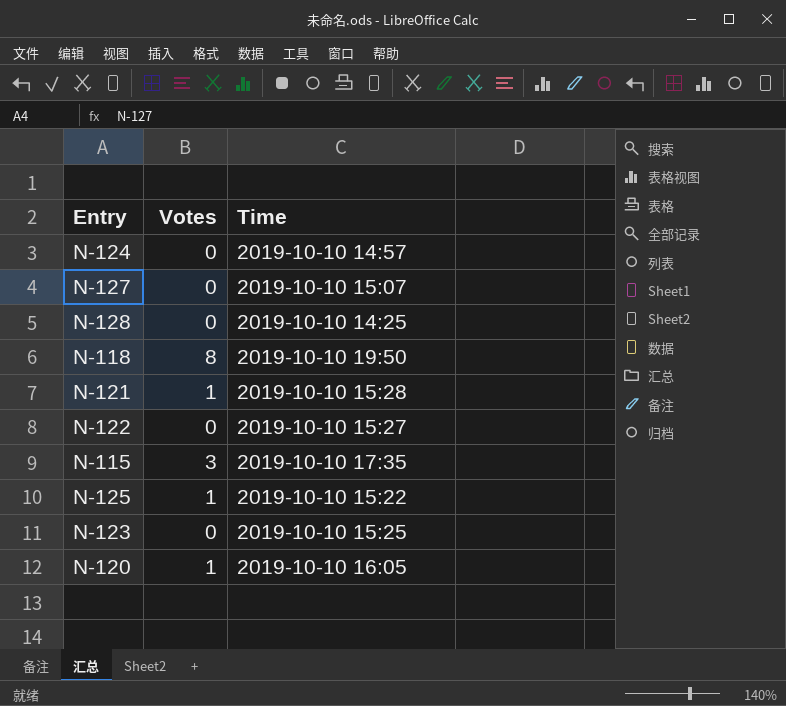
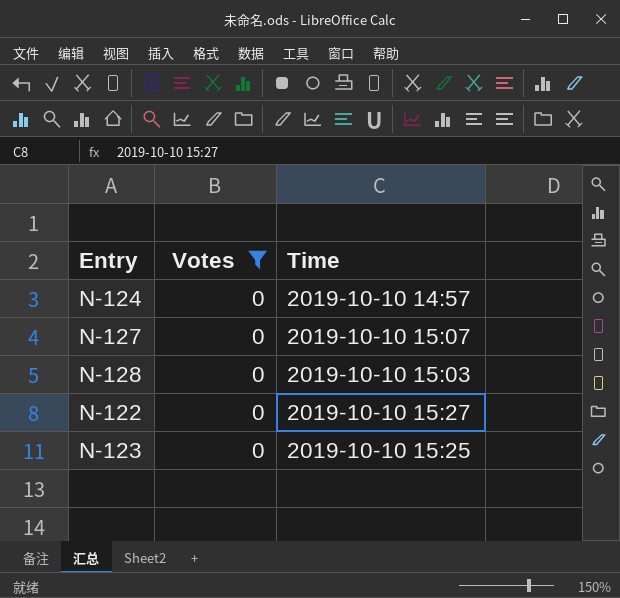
filter: none -> Votes = 0
N-128 | Time: 2019-10-10 14:25 -> 2019-10-10 15:03

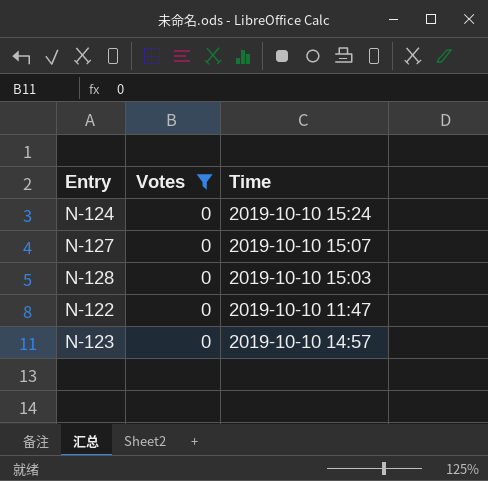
N-124 | Time: 2019-10-10 14:57 -> 2019-10-10 15:24
N-122 | Time: 2019-10-10 15:27 -> 2019-10-10 11:47
N-123 | Time: 2019-10-10 15:25 -> 2019-10-10 14:57

